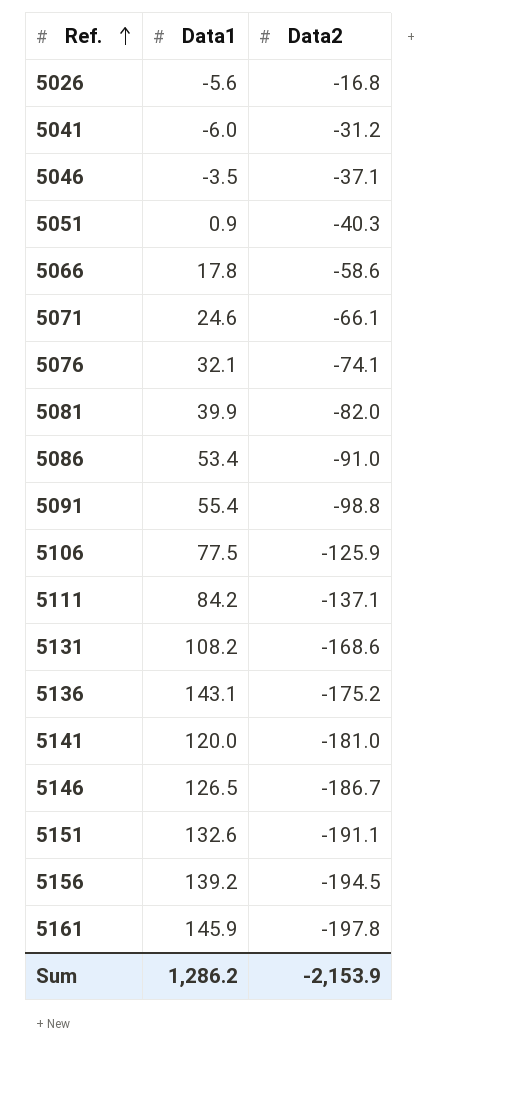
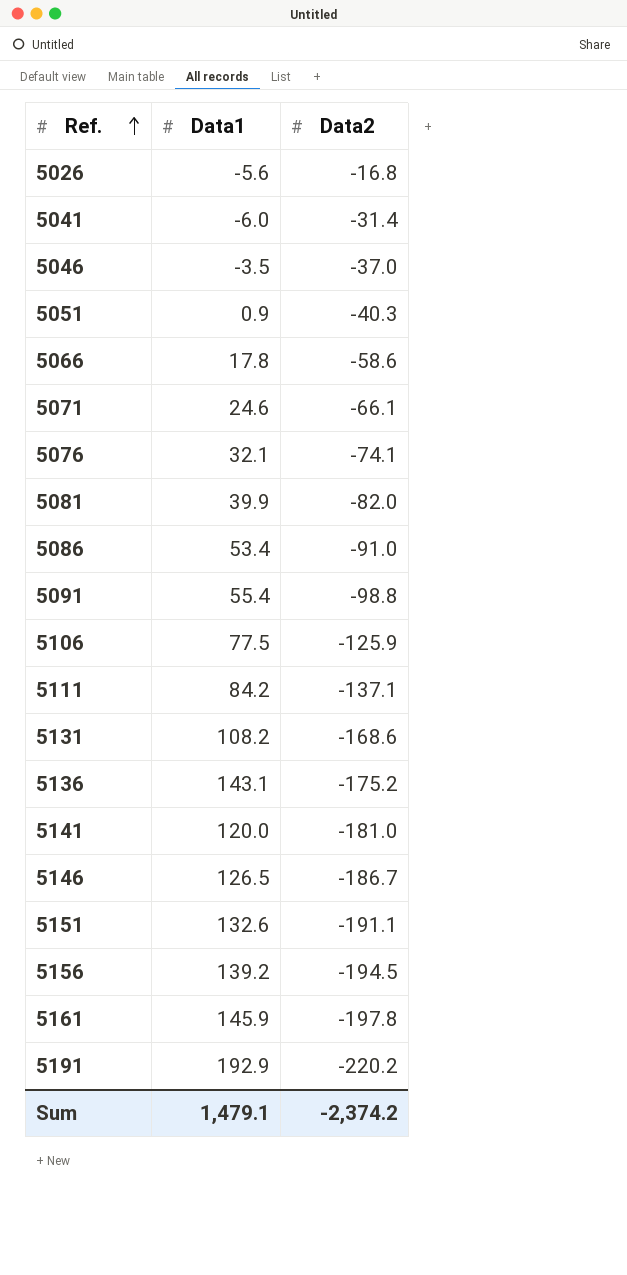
5041 | Data2: -31.2 -> -31.4
5046 | Data2: -37.1 -> -37.0
row 5191: none -> 192.9 | -220.2
Sum | Data1: 1,286.2 -> 1,479.1
Sum | Data2: -2,153.9 -> -2,374.2

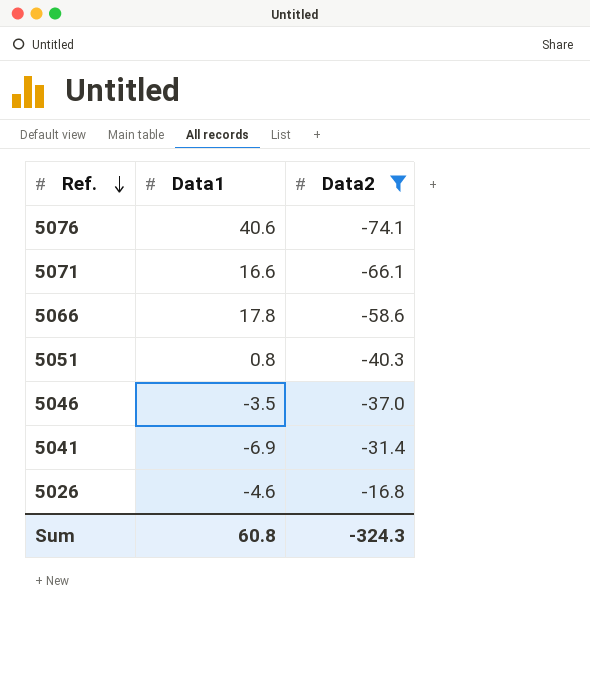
filter: none -> Data2 >= -74.1
row order: Ref. ascending -> Ref. descending
5076 | Data1: 32.1 -> 40.6
5071 | Data1: 24.6 -> 16.6
5051 | Data1: 0.9 -> 0.8
5041 | Data1: -6.0 -> -6.9
5026 | Data1: -5.6 -> -4.6
Sum | Data1: 1,479.1 -> 60.8
Sum | Data2: -2,374.2 -> -324.3

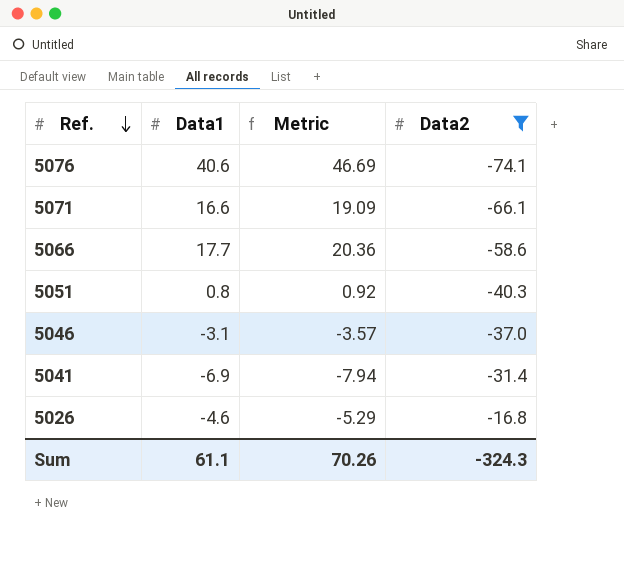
column Metric | formula: none -> [Data1] * 1.15
5066 | Data1: 17.8 -> 17.7
5046 | Data1: -3.5 -> -3.1
Sum | Data1: 60.8 -> 61.1

